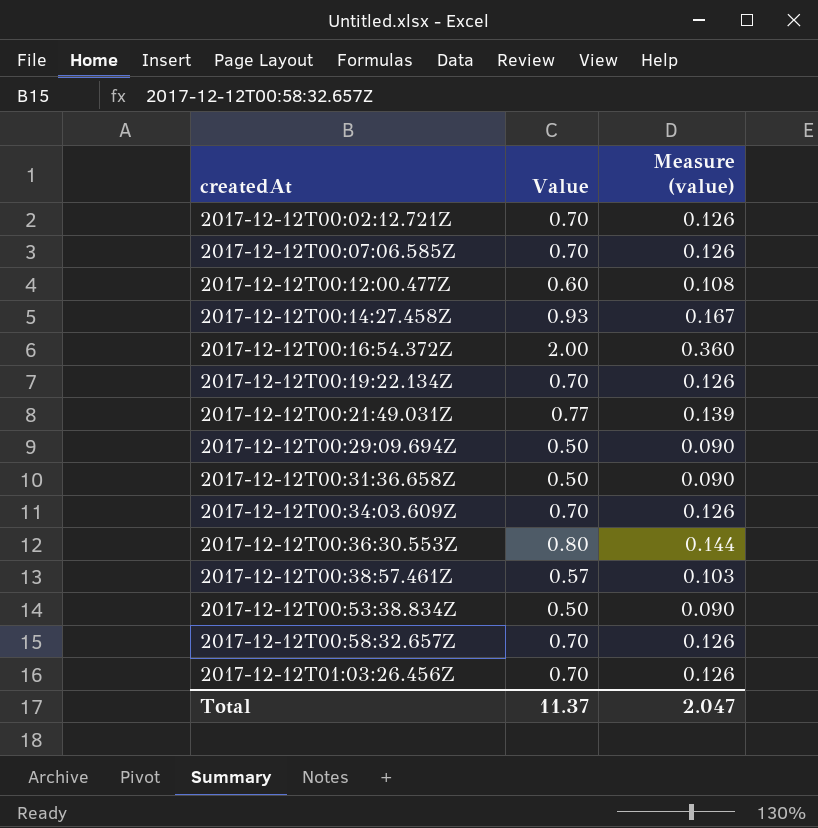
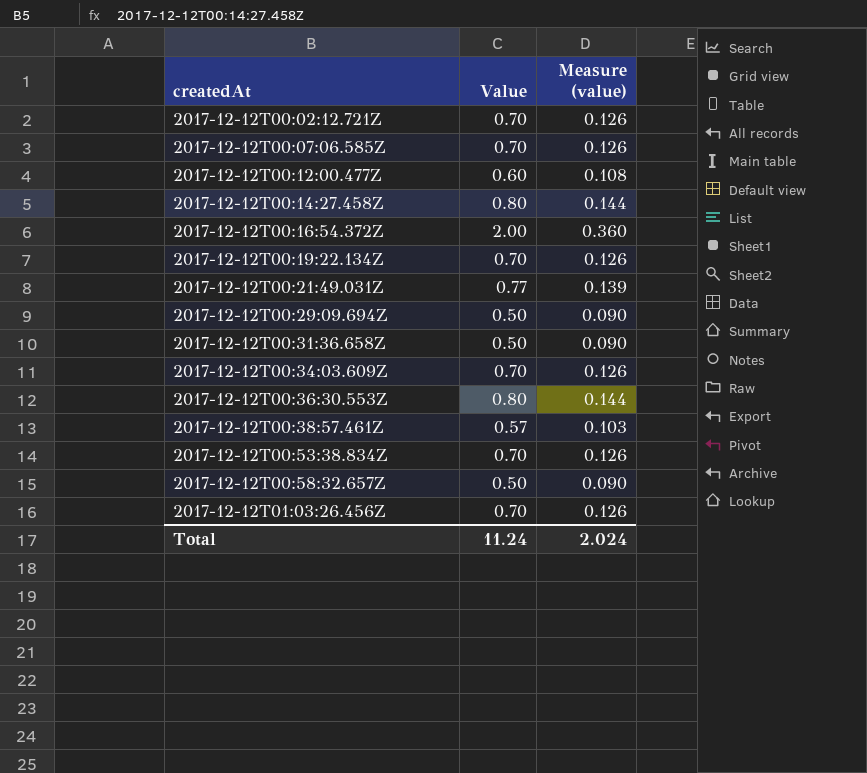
2017-12-12T00:14:27.458Z | Value: 0.93 -> 0.80
2017-12-12T00:14:27.458Z | Measure (value): 0.167 -> 0.144
2017-12-12T00:53:38.834Z | Value: 0.50 -> 0.70
2017-12-12T00:53:38.834Z | Measure (value): 0.090 -> 0.126
2017-12-12T00:58:32.657Z | Value: 0.70 -> 0.50
2017-12-12T00:58:32.657Z | Measure (value): 0.126 -> 0.090
Total | Value: 11.37 -> 11.24
Total | Measure (value): 2.047 -> 2.024

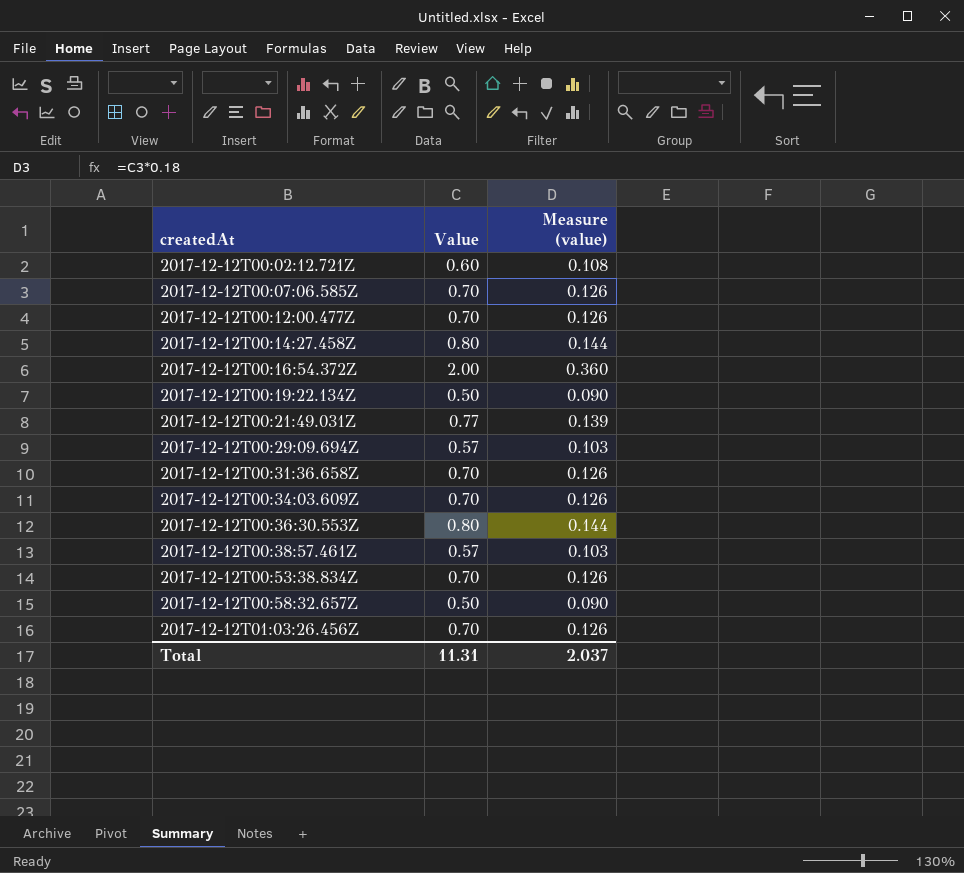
2017-12-12T00:02:12.721Z | Value: 0.70 -> 0.60
2017-12-12T00:02:12.721Z | Measure (value): 0.126 -> 0.108
2017-12-12T00:12:00.477Z | Value: 0.60 -> 0.70
2017-12-12T00:12:00.477Z | Measure (value): 0.108 -> 0.126
2017-12-12T00:19:22.134Z | Value: 0.70 -> 0.50
2017-12-12T00:19:22.134Z | Measure (value): 0.126 -> 0.090
2017-12-12T00:29:09.694Z | Value: 0.50 -> 0.57
2017-12-12T00:29:09.694Z | Measure (value): 0.090 -> 0.103
2017-12-12T00:31:36.658Z | Value: 0.50 -> 0.70
2017-12-12T00:31:36.658Z | Measure (value): 0.090 -> 0.126
Total | Value: 11.24 -> 11.31
Total | Measure (value): 2.024 -> 2.037

